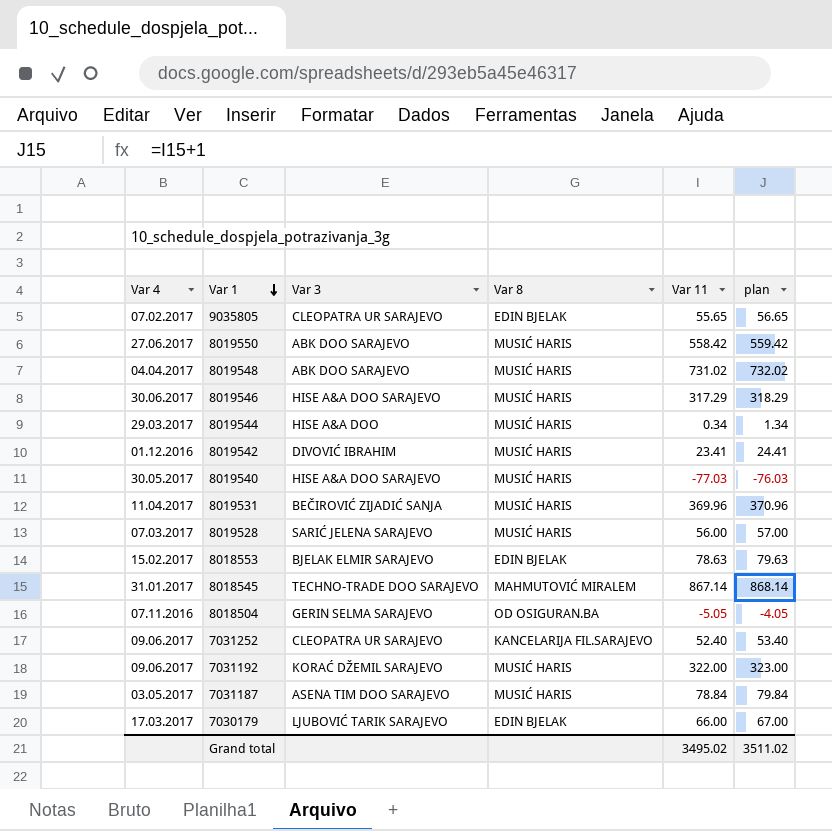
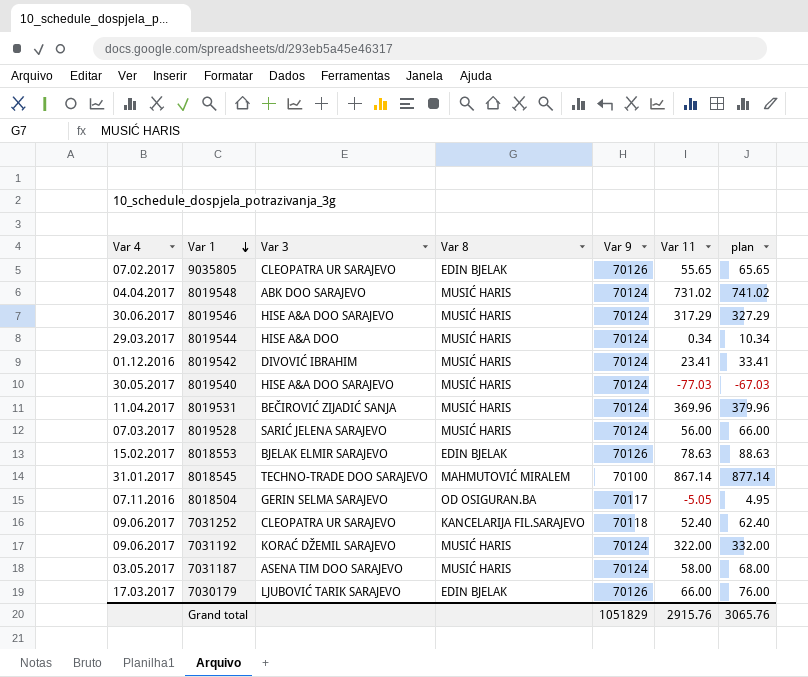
column Var 9 | position: none -> 5
column plan | formula: [Var 11] + 1 -> [Var 11] + 10
row 8019550: 27.06.2017 | ABK DOO SARAJEVO | MUSIĆ HARIS | 558.42 | 559.42 -> none
7031187 | Var 11: 78.84 -> 58.00
Grand total | Var 11: 3495.02 -> 2915.76
Grand total | plan: 3511.02 -> 3065.76

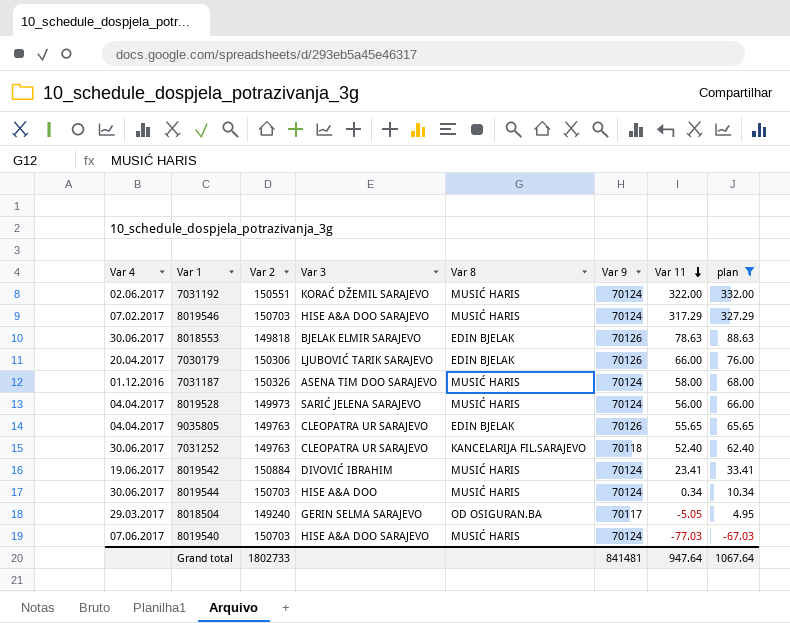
filter: none -> plan <= 332.00
row order: Var 1 descending -> Var 11 descending
column Var 2 | position: none -> 3
7031192 | Var 4: 09.06.2017 -> 02.06.2017
8019546 | Var 4: 30.06.2017 -> 07.02.2017
8018553 | Var 4: 15.02.2017 -> 30.06.2017
7030179 | Var 4: 17.03.2017 -> 20.04.2017
7031187 | Var 4: 03.05.2017 -> 01.12.2016
8019528 | Var 4: 07.03.2017 -> 04.04.2017
9035805 | Var 4: 07.02.2017 -> 04.04.2017
7031252 | Var 4: 09.06.2017 -> 30.06.2017
8019542 | Var 4: 01.12.2016 -> 19.06.2017
8019544 | Var 4: 29.03.2017 -> 30.06.2017
8018504 | Var 4: 07.11.2016 -> 29.03.2017
8019540 | Var 4: 30.05.2017 -> 07.06.2017
Grand total | Var 9: 1051829 -> 841481
Grand total | Var 11: 2915.76 -> 947.64
Grand total | plan: 3065.76 -> 1067.64

